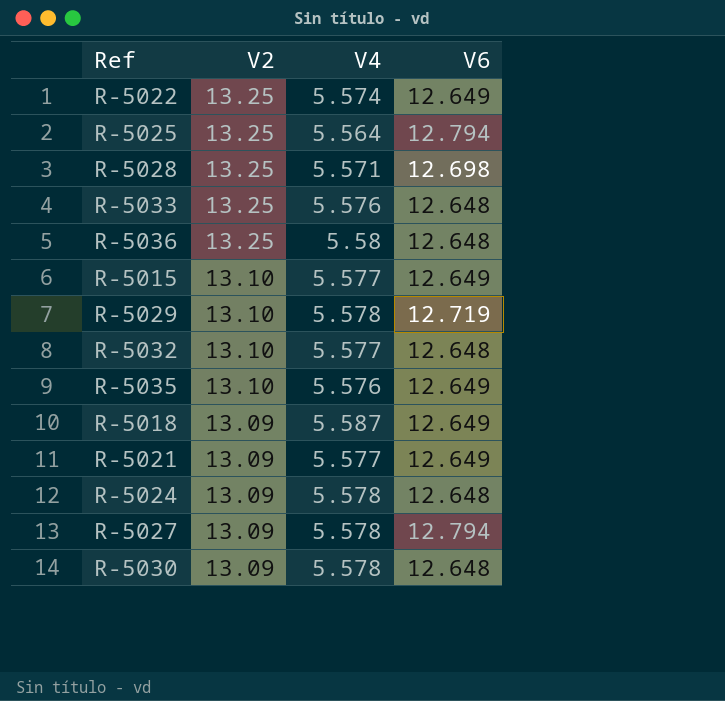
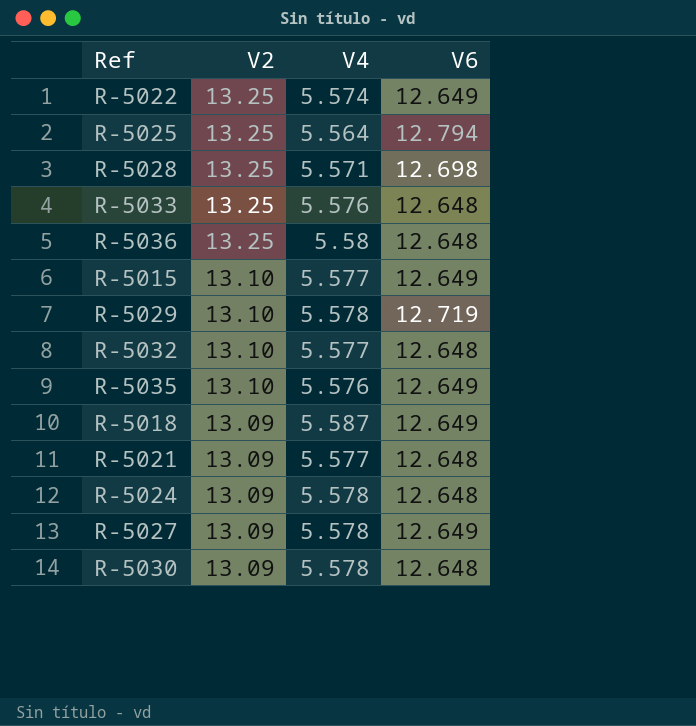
R-5021 | V6: 12.649 -> 12.648
R-5027 | V6: 12.794 -> 12.649

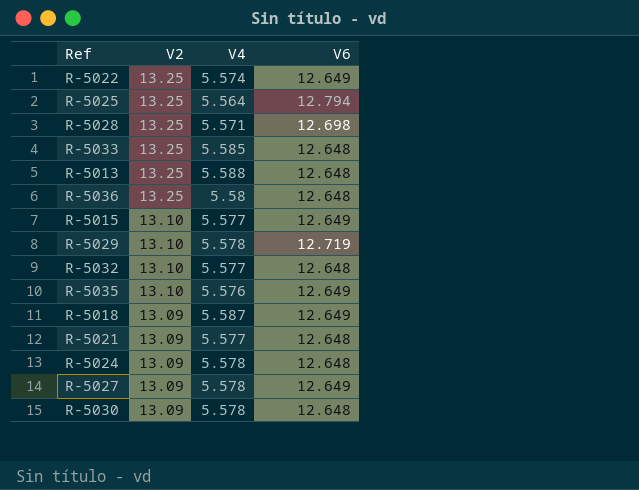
R-5033 | V4: 5.576 -> 5.585
row R-5013: none -> 13.25 | 5.588 | 12.648

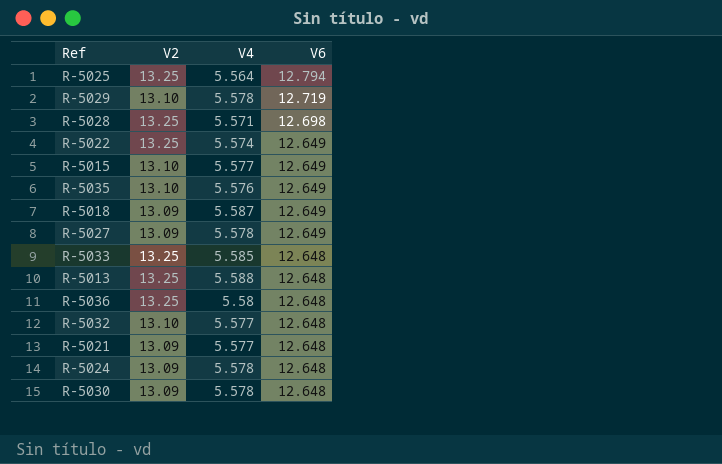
row order: V2 descending -> V6 descending

